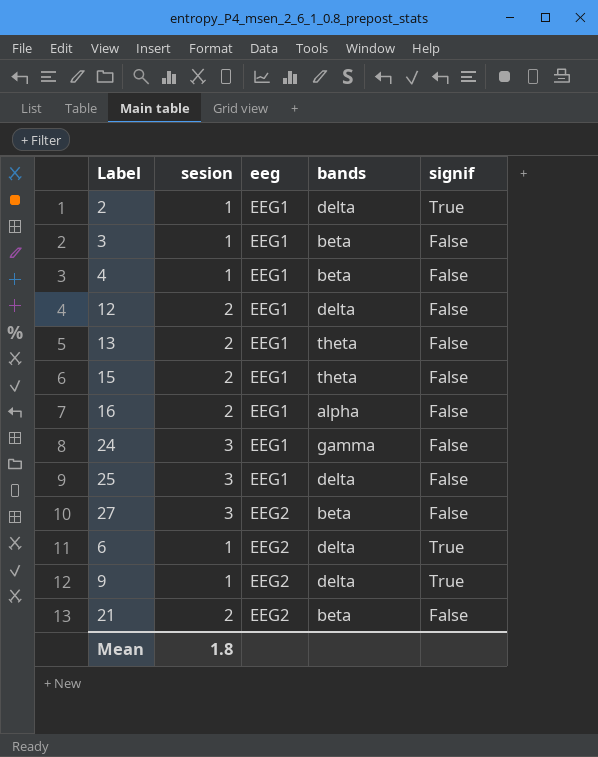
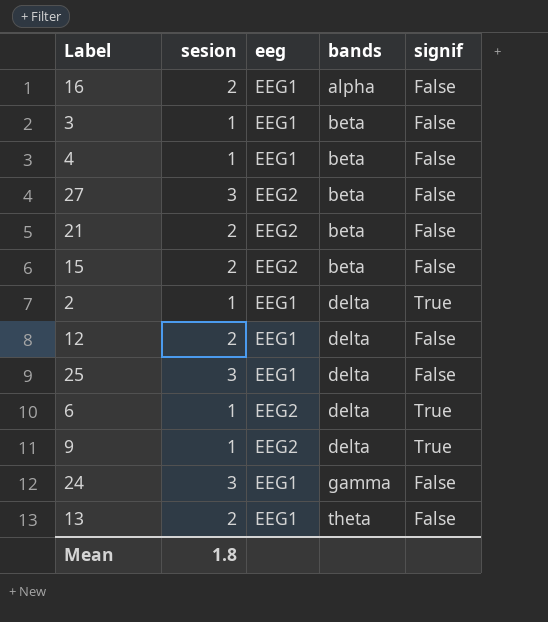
row order: eeg ascending -> bands ascending
15 | eeg: EEG1 -> EEG2
15 | bands: theta -> beta

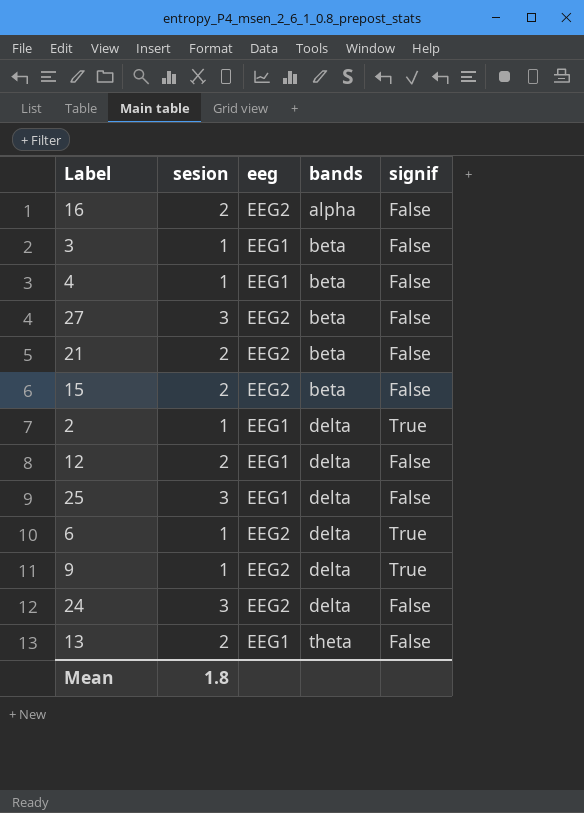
16 | eeg: EEG1 -> EEG2
24 | eeg: EEG1 -> EEG2
24 | bands: gamma -> delta

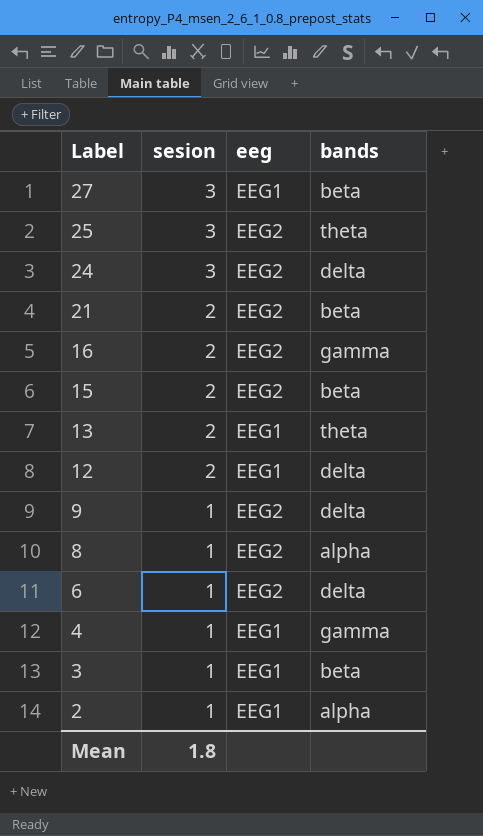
row order: bands ascending -> Label descending
column signif | position: 5 -> none
27 | eeg: EEG2 -> EEG1
25 | eeg: EEG1 -> EEG2
25 | bands: delta -> theta
16 | bands: alpha -> gamma
row 8: none -> 1 | EEG2 | alpha
4 | bands: beta -> gamma
2 | bands: delta -> alpha

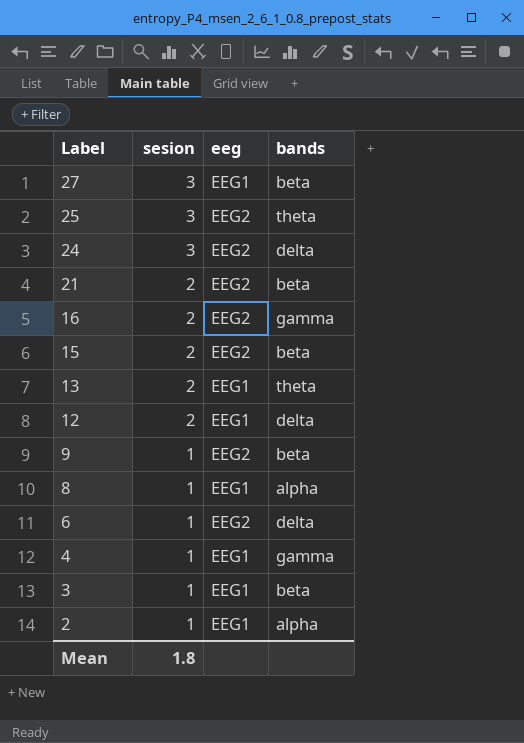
9 | bands: delta -> beta
8 | eeg: EEG2 -> EEG1

